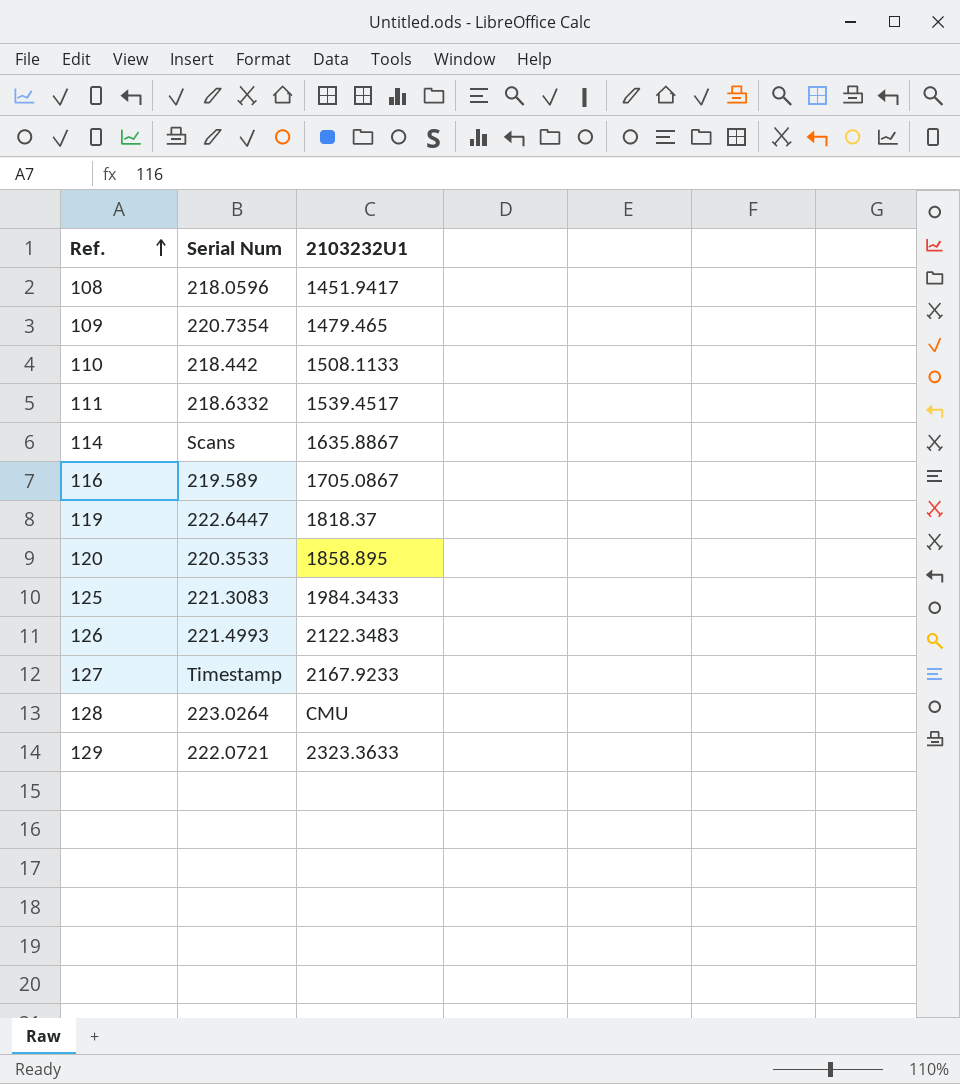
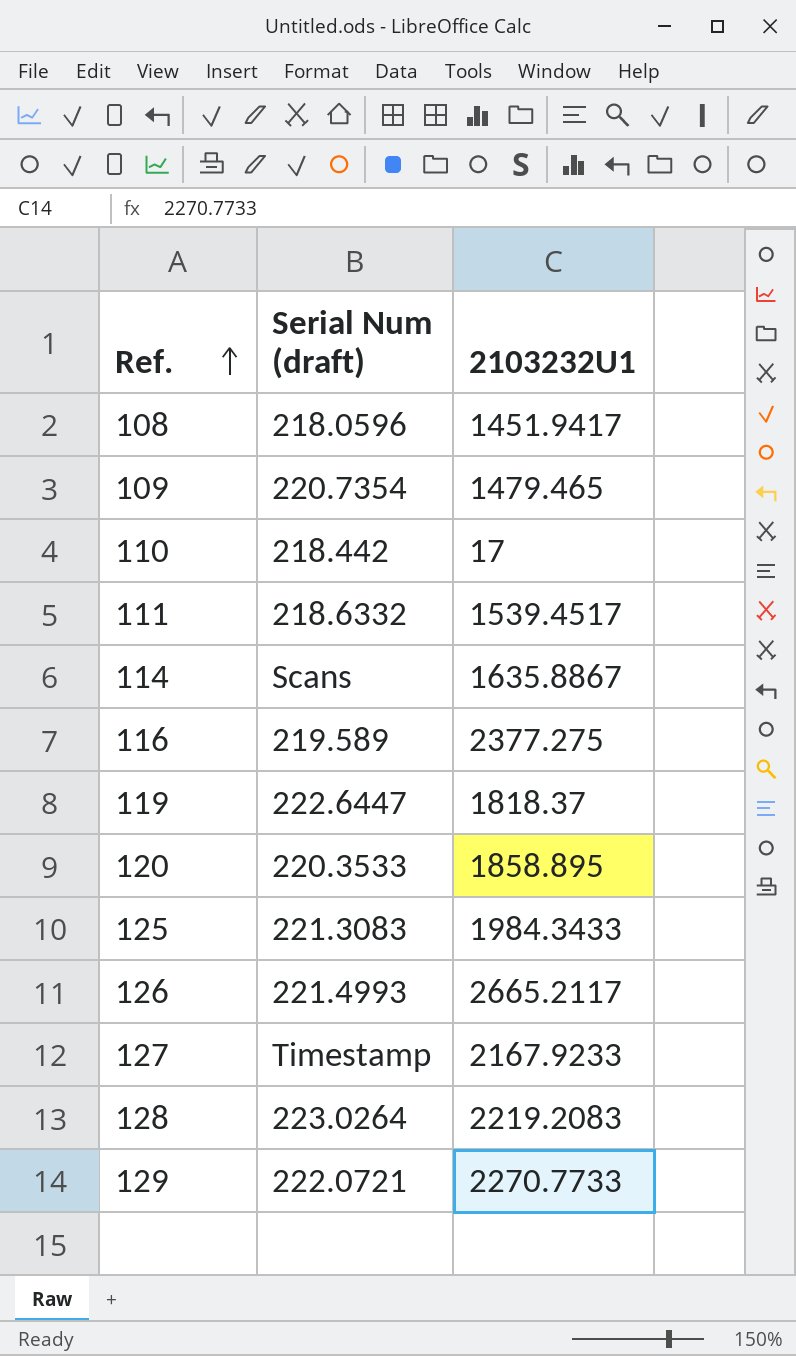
column name: Serial Num -> Serial Num (draft)
110 | 2103232U1: 1508.1133 -> 17
116 | 2103232U1: 1705.0867 -> 2377.275
126 | 2103232U1: 2122.3483 -> 2665.2117
128 | 2103232U1: CMU -> 2219.2083
129 | 2103232U1: 2323.3633 -> 2270.7733

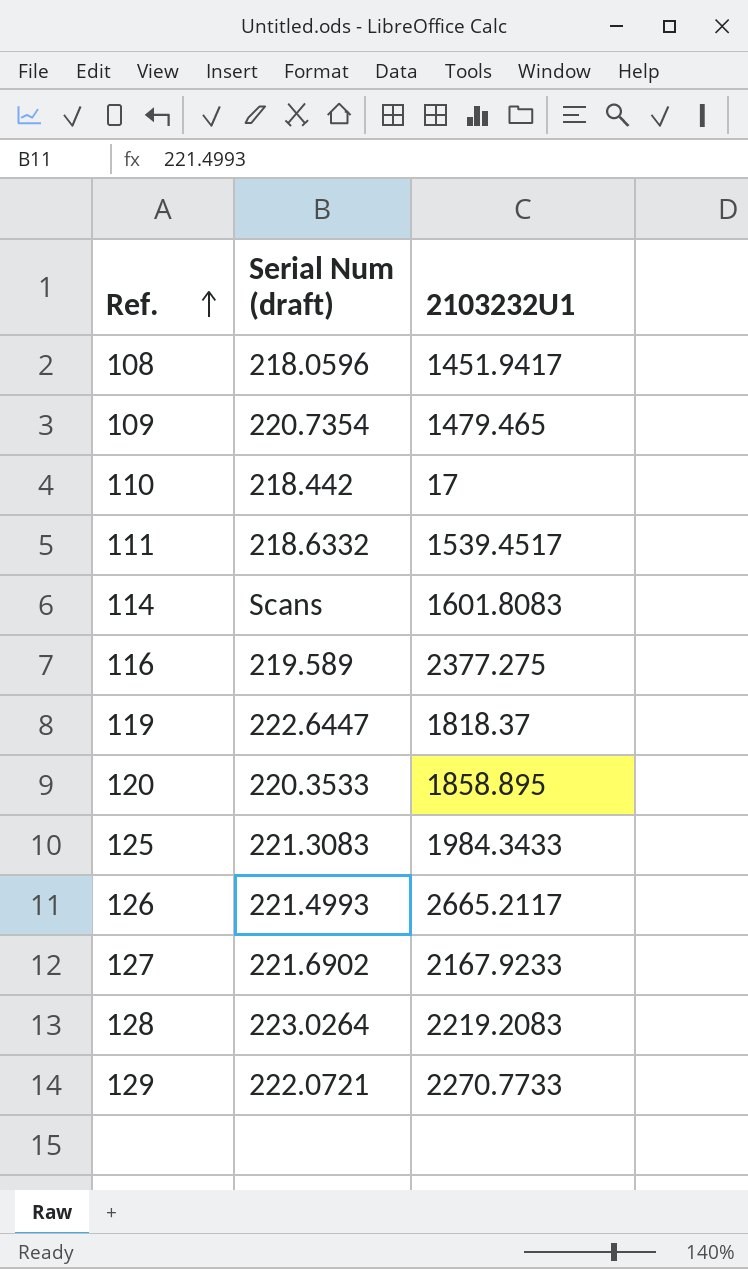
114 | 2103232U1: 1635.8867 -> 1601.8083
127 | Serial Num (draft): Timestamp -> 221.6902

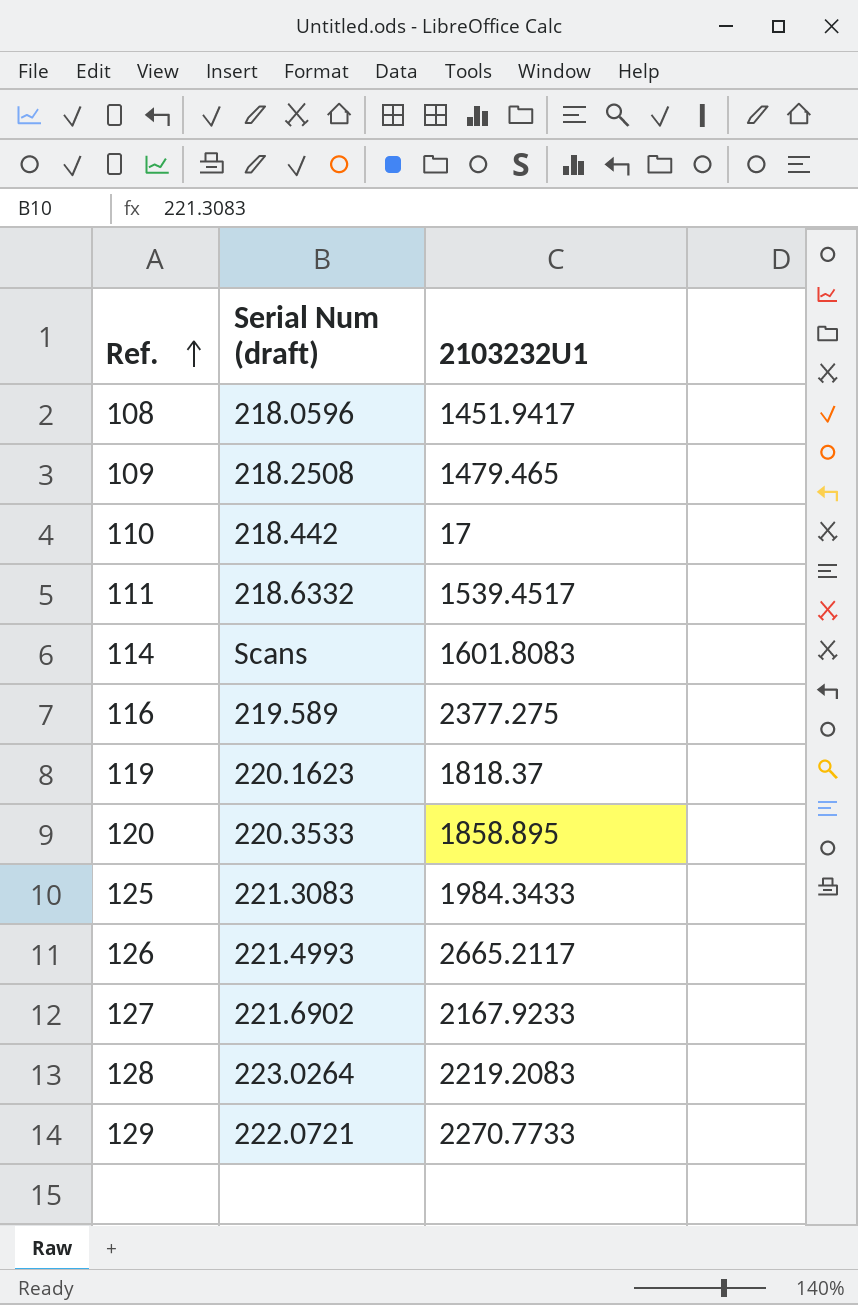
109 | Serial Num (draft): 220.7354 -> 218.2508
119 | Serial Num (draft): 222.6447 -> 220.1623

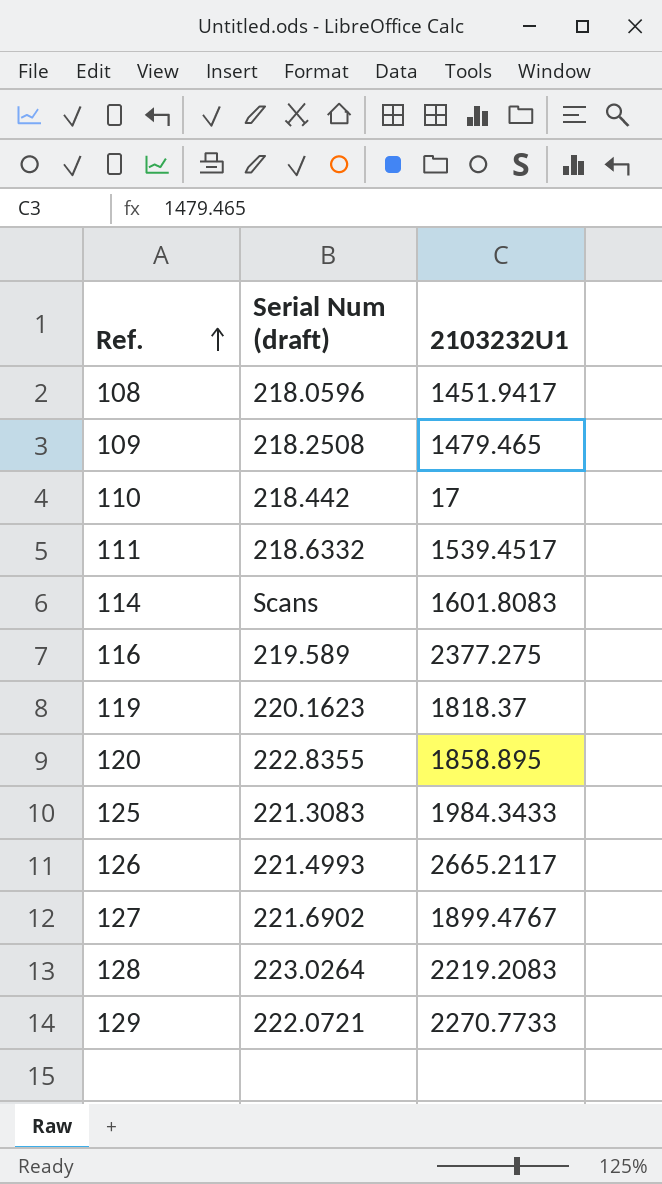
120 | Serial Num (draft): 220.3533 -> 222.8355
127 | 2103232U1: 2167.9233 -> 1899.4767

